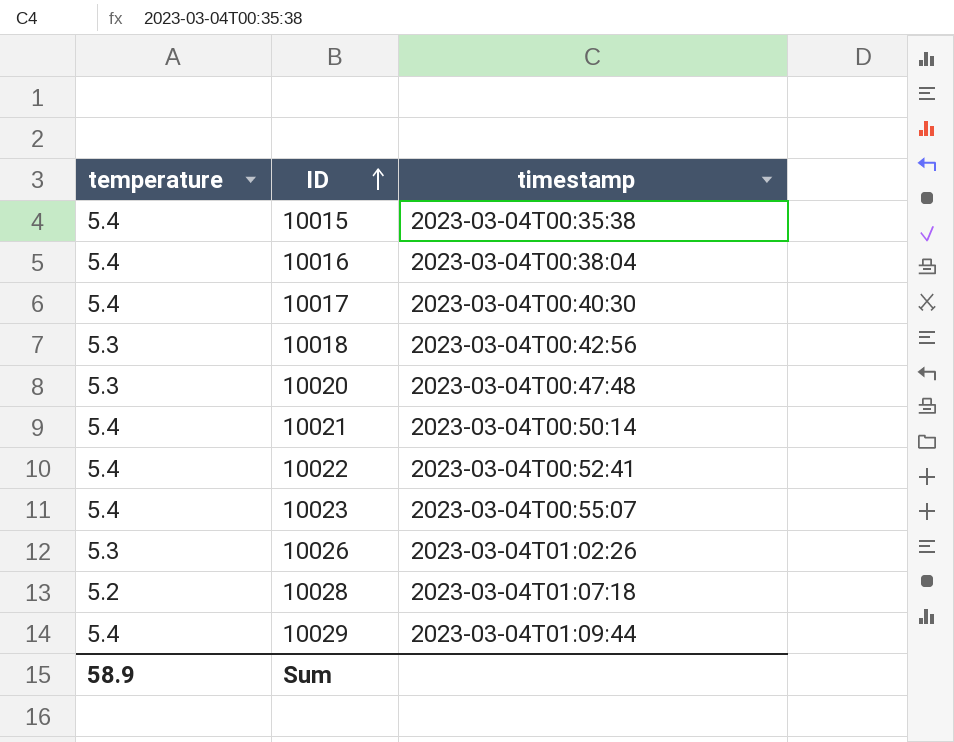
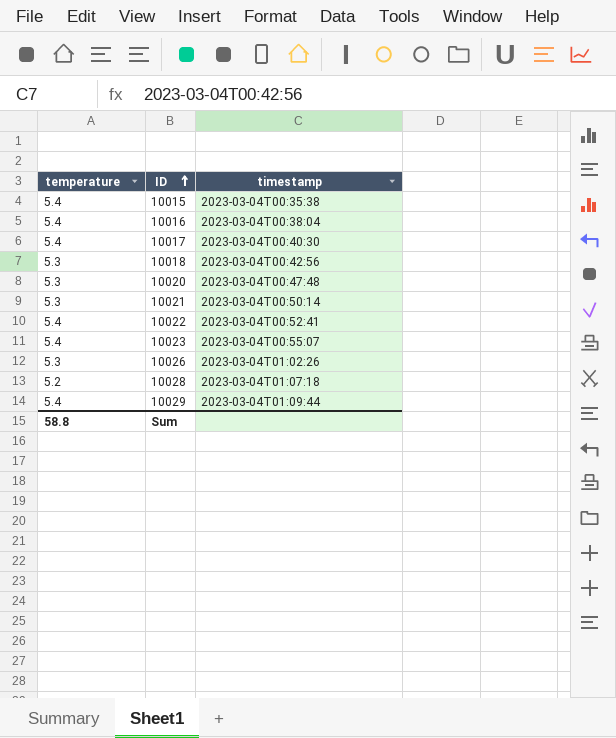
10021 | temperature: 5.4 -> 5.3
Sum | temperature: 58.9 -> 58.8

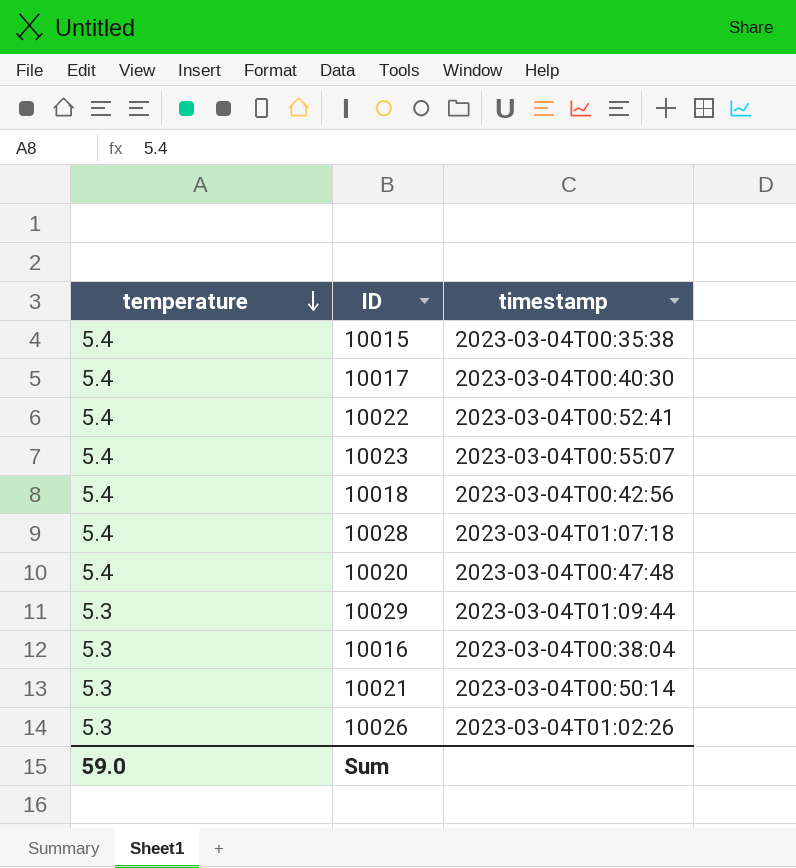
row order: ID ascending -> temperature descending
10018 | temperature: 5.3 -> 5.4
10028 | temperature: 5.2 -> 5.4
10020 | temperature: 5.3 -> 5.4
10029 | temperature: 5.4 -> 5.3
10016 | temperature: 5.4 -> 5.3
Sum | temperature: 58.8 -> 59.0

